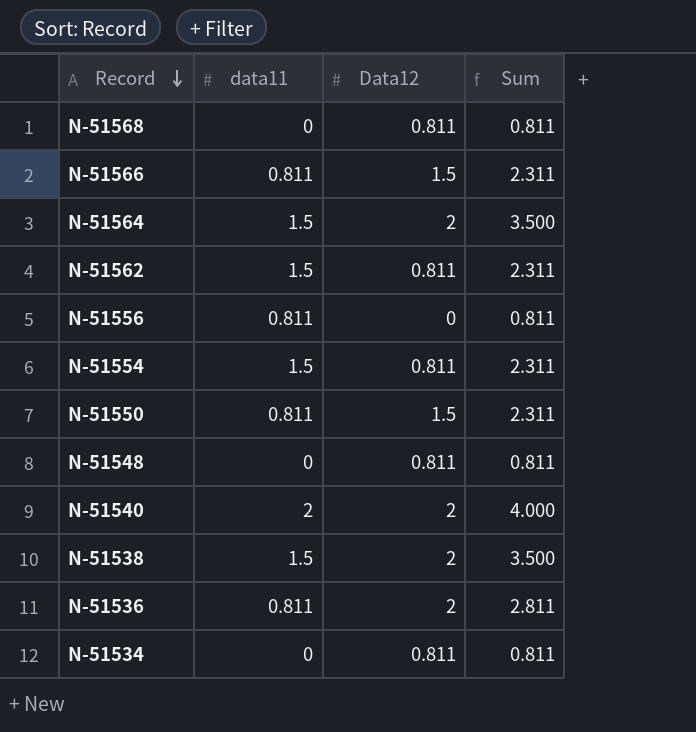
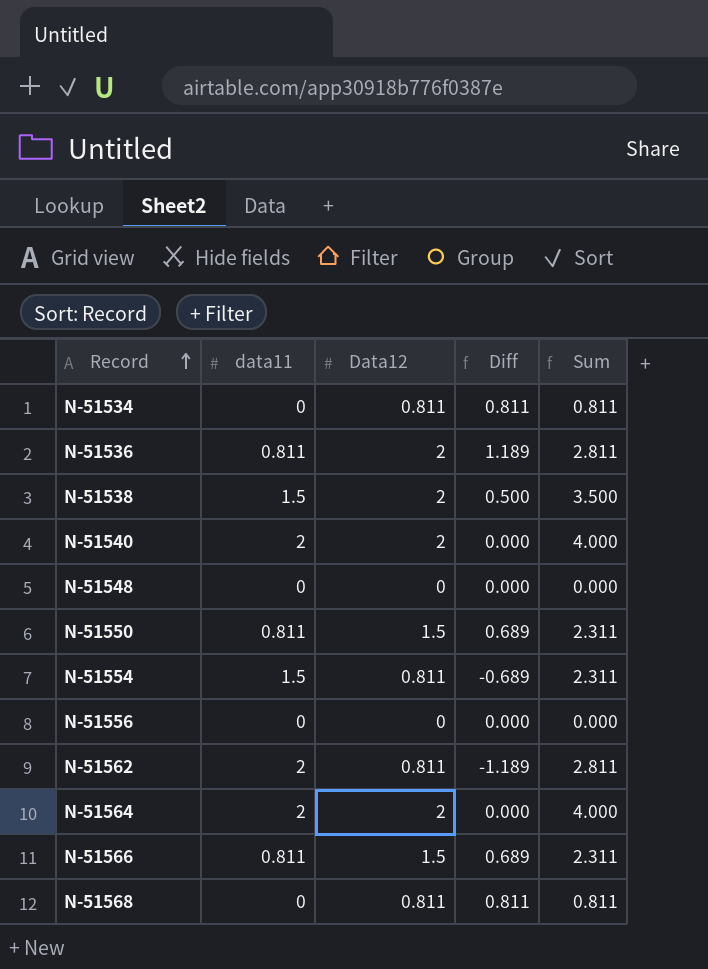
row order: Record descending -> Record ascending
column Diff | formula: none -> [Data12] - [data11]
N-51548 | Data12: 0.811 -> 0
N-51548 | Sum: 0.811 -> 0.000
N-51556 | data11: 0.811 -> 0
N-51556 | Sum: 0.811 -> 0.000
N-51562 | data11: 1.5 -> 2
N-51562 | Sum: 2.311 -> 2.811
N-51564 | data11: 1.5 -> 2
N-51564 | Sum: 3.500 -> 4.000

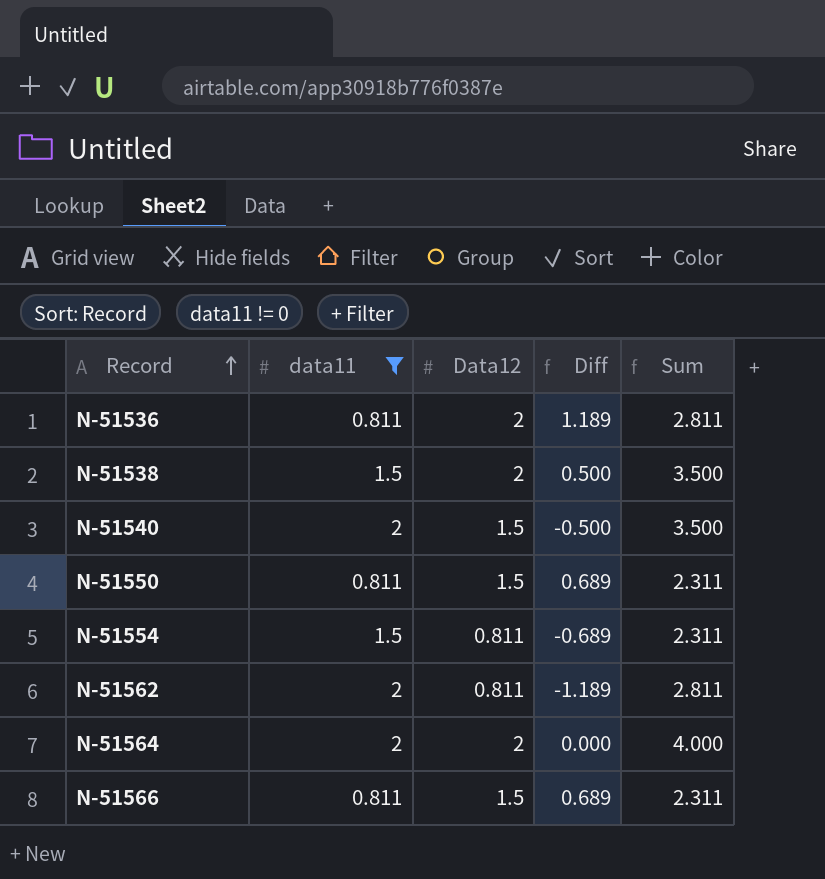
filter: none -> data11 != 0
N-51540 | Data12: 2 -> 1.5
N-51540 | Diff: 0.000 -> -0.500
N-51540 | Sum: 4.000 -> 3.500

